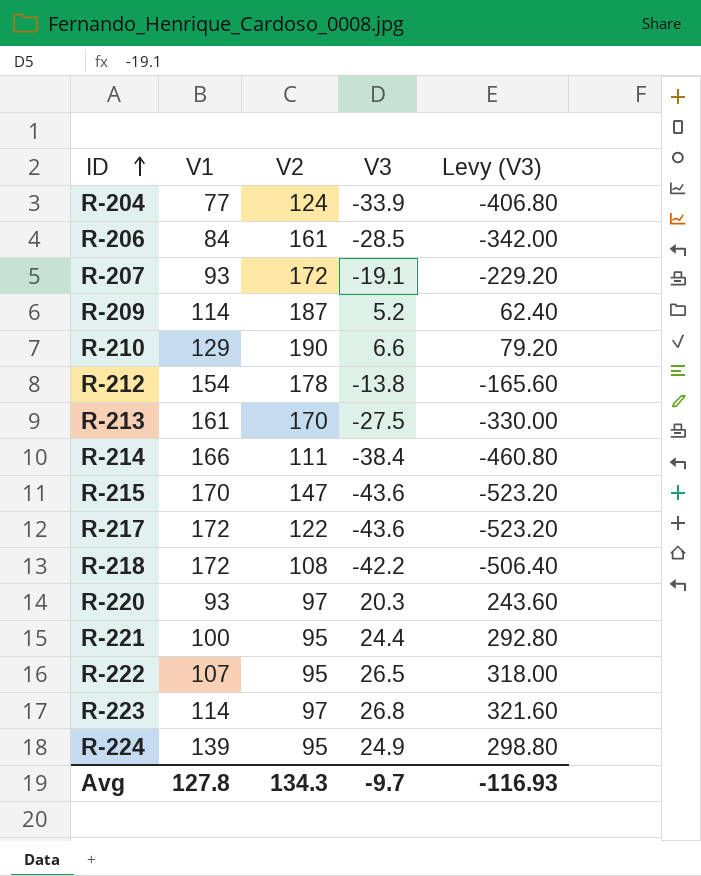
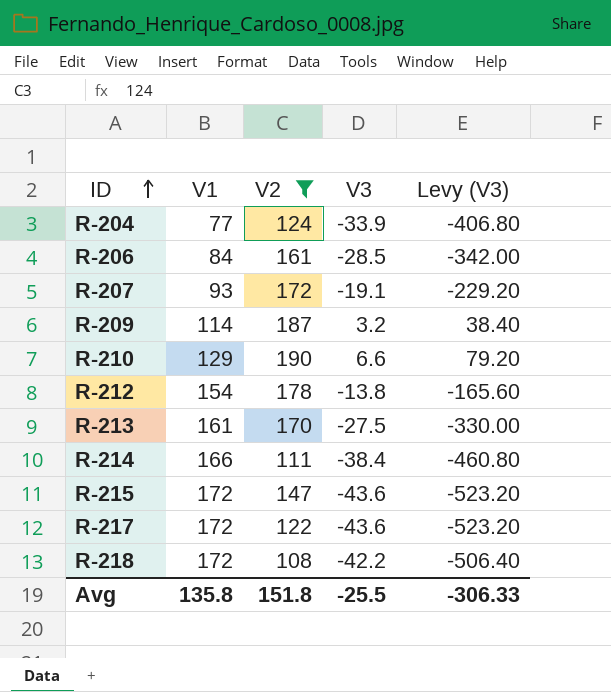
filter: none -> V2 >= 108
R-209 | V3: 5.2 -> 3.2
R-209 | Levy (V3): 62.40 -> 38.40
R-215 | V1: 170 -> 172
Avg | V1: 127.8 -> 135.8
Avg | V2: 134.3 -> 151.8
Avg | V3: -9.7 -> -25.5
Avg | Levy (V3): -116.93 -> -306.33

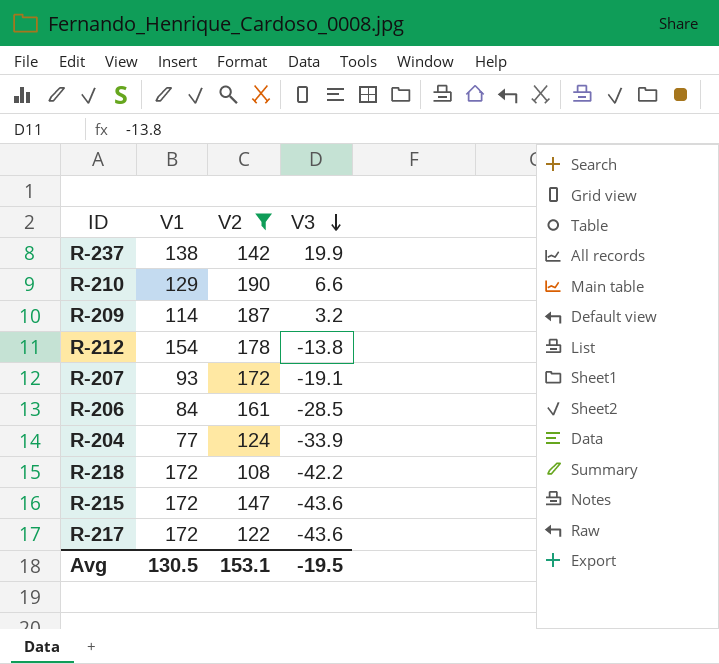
row order: ID ascending -> V3 descending
column Levy (V3) | formula: [V3] * 12 -> none
row R-213: 161 | 170 | -27.5 | -330.00 -> none
row R-214: 166 | 111 | -38.4 | -460.80 -> none
row R-237: none -> 138 | 142 | 19.9
Avg | V1: 135.8 -> 130.5
Avg | V2: 151.8 -> 153.1
Avg | V3: -25.5 -> -19.5

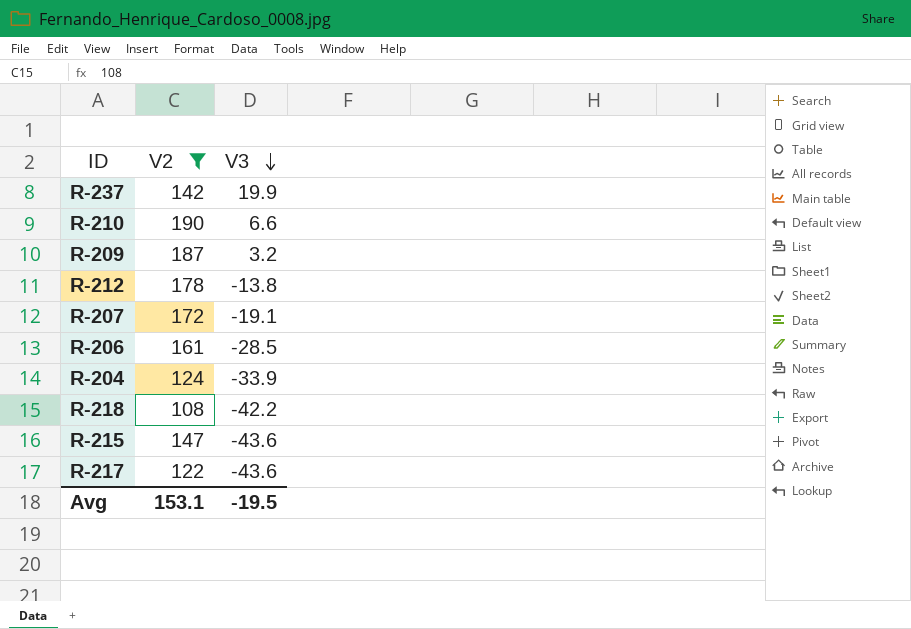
column V1 | position: 2 -> none

